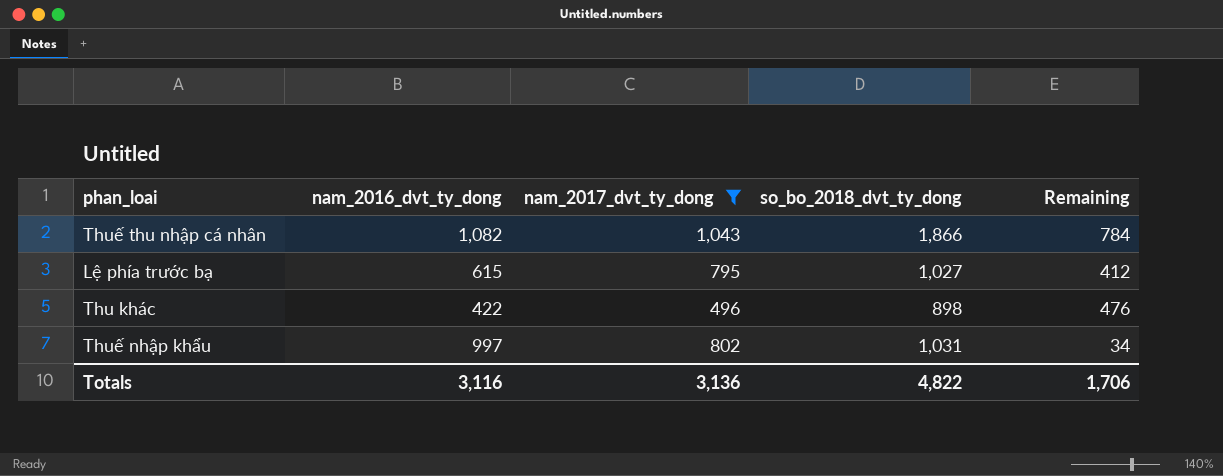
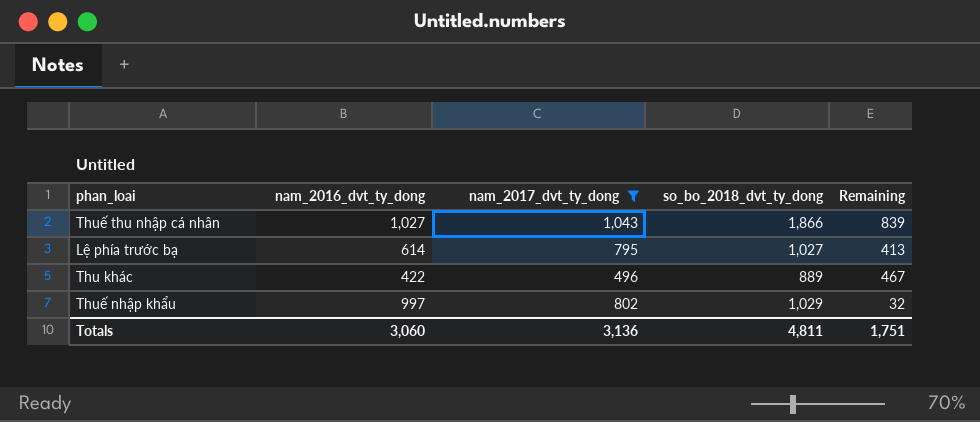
Thuế thu nhập cá nhân | nam_2016_dvt_ty_dong: 1,082 -> 1,027
Thuế thu nhập cá nhân | Remaining: 784 -> 839
Lệ phía trước bạ | nam_2016_dvt_ty_dong: 615 -> 614
Lệ phía trước bạ | Remaining: 412 -> 413
Thu khác | so_bo_2018_dvt_ty_dong: 898 -> 889
Thu khác | Remaining: 476 -> 467
Thuế nhập khẩu | so_bo_2018_dvt_ty_dong: 1,031 -> 1,029
Thuế nhập khẩu | Remaining: 34 -> 32
Totals | nam_2016_dvt_ty_dong: 3,116 -> 3,060
Totals | so_bo_2018_dvt_ty_dong: 4,822 -> 4,811
Totals | Remaining: 1,706 -> 1,751

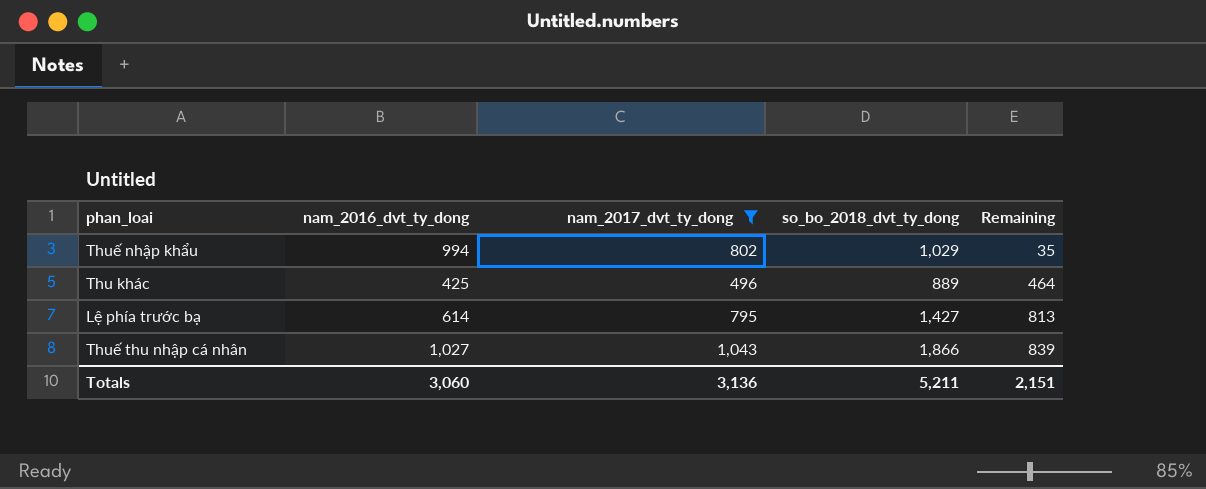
row order: none -> Remaining ascending
Thuế nhập khẩu | nam_2016_dvt_ty_dong: 997 -> 994
Thuế nhập khẩu | Remaining: 32 -> 35
Thu khác | nam_2016_dvt_ty_dong: 422 -> 425
Thu khác | Remaining: 467 -> 464
Lệ phía trước bạ | so_bo_2018_dvt_ty_dong: 1,027 -> 1,427
Lệ phía trước bạ | Remaining: 413 -> 813
Totals | so_bo_2018_dvt_ty_dong: 4,811 -> 5,211
Totals | Remaining: 1,751 -> 2,151

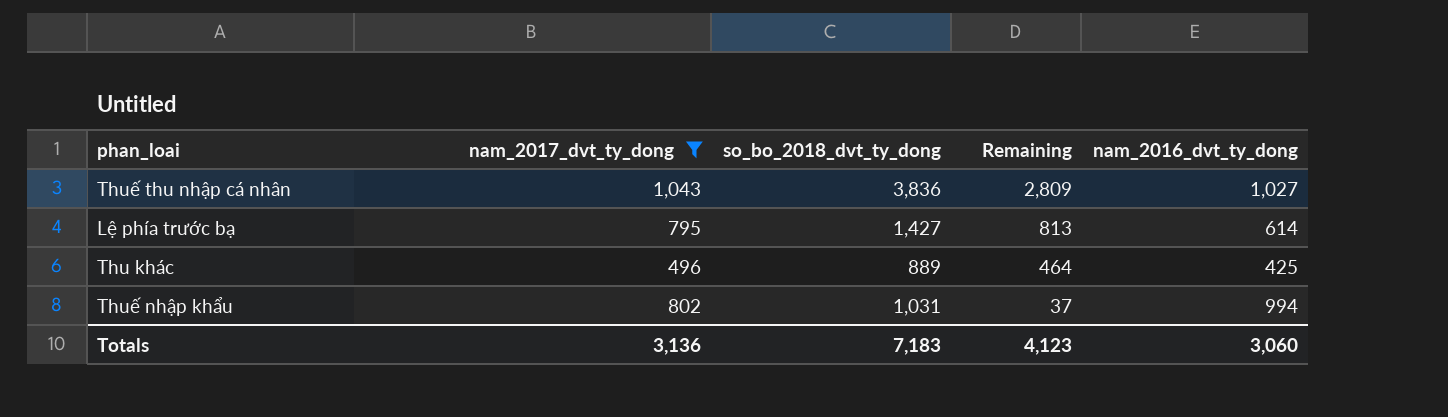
row order: Remaining ascending -> Remaining descending
column nam_2016_dvt_ty_dong | position: 2 -> 5
Thuế thu nhập cá nhân | so_bo_2018_dvt_ty_dong: 1,866 -> 3,836
Thuế thu nhập cá nhân | Remaining: 839 -> 2,809
Thuế nhập khẩu | so_bo_2018_dvt_ty_dong: 1,029 -> 1,031
Thuế nhập khẩu | Remaining: 35 -> 37
Totals | so_bo_2018_dvt_ty_dong: 5,211 -> 7,183
Totals | Remaining: 2,151 -> 4,123

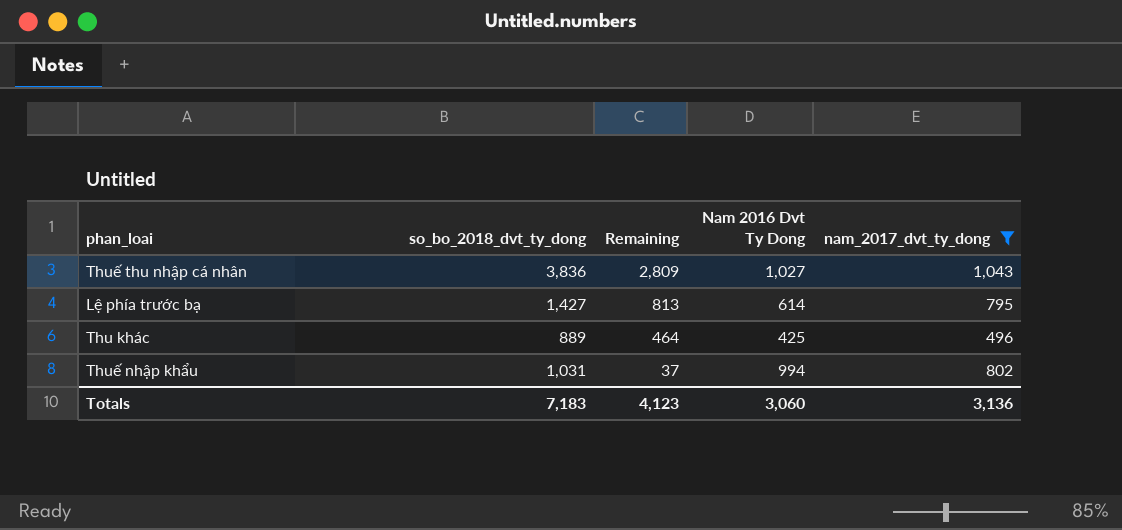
column name: nam_2016_dvt_ty_dong -> Nam 2016 Dvt Ty Dong
column nam_2017_dvt_ty_dong | position: 2 -> 5

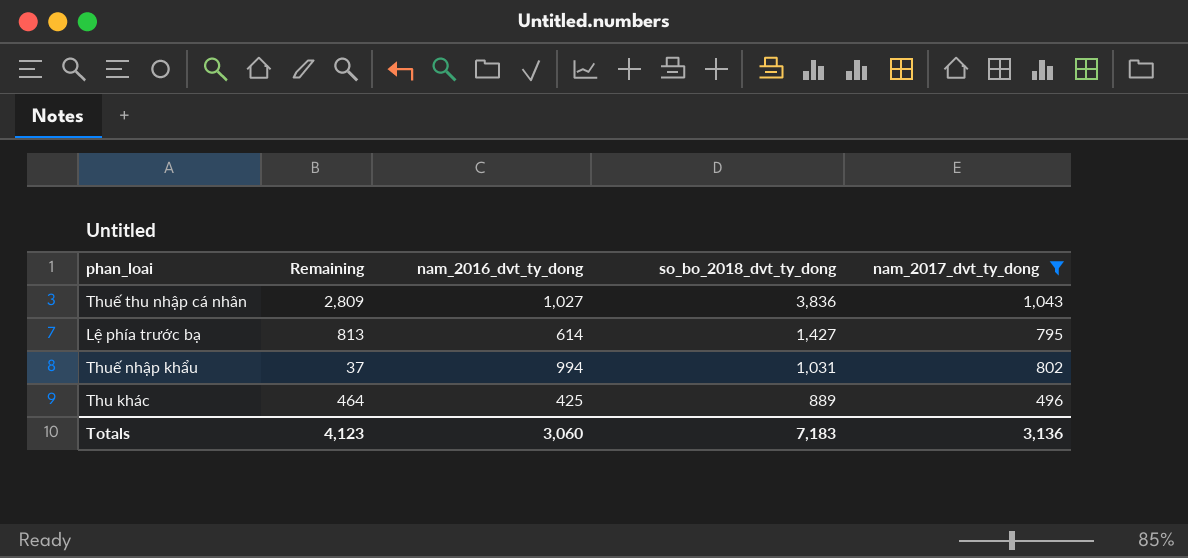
row order: Remaining descending -> so_bo_2018_dvt_ty_dong descending
column name: Nam 2016 Dvt Ty Dong -> nam_2016_dvt_ty_dong
column so_bo_2018_dvt_ty_dong | position: 2 -> 4

